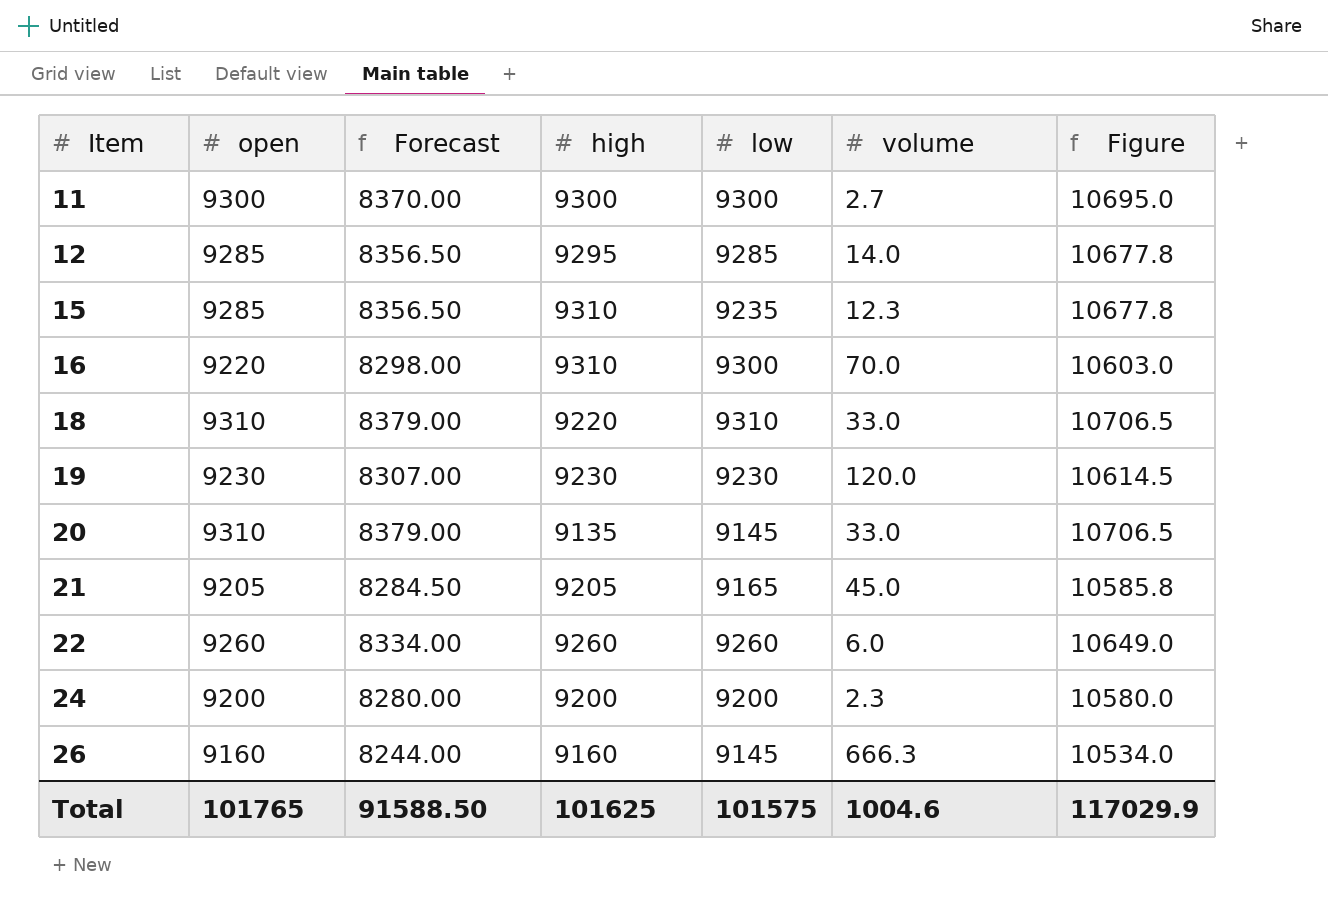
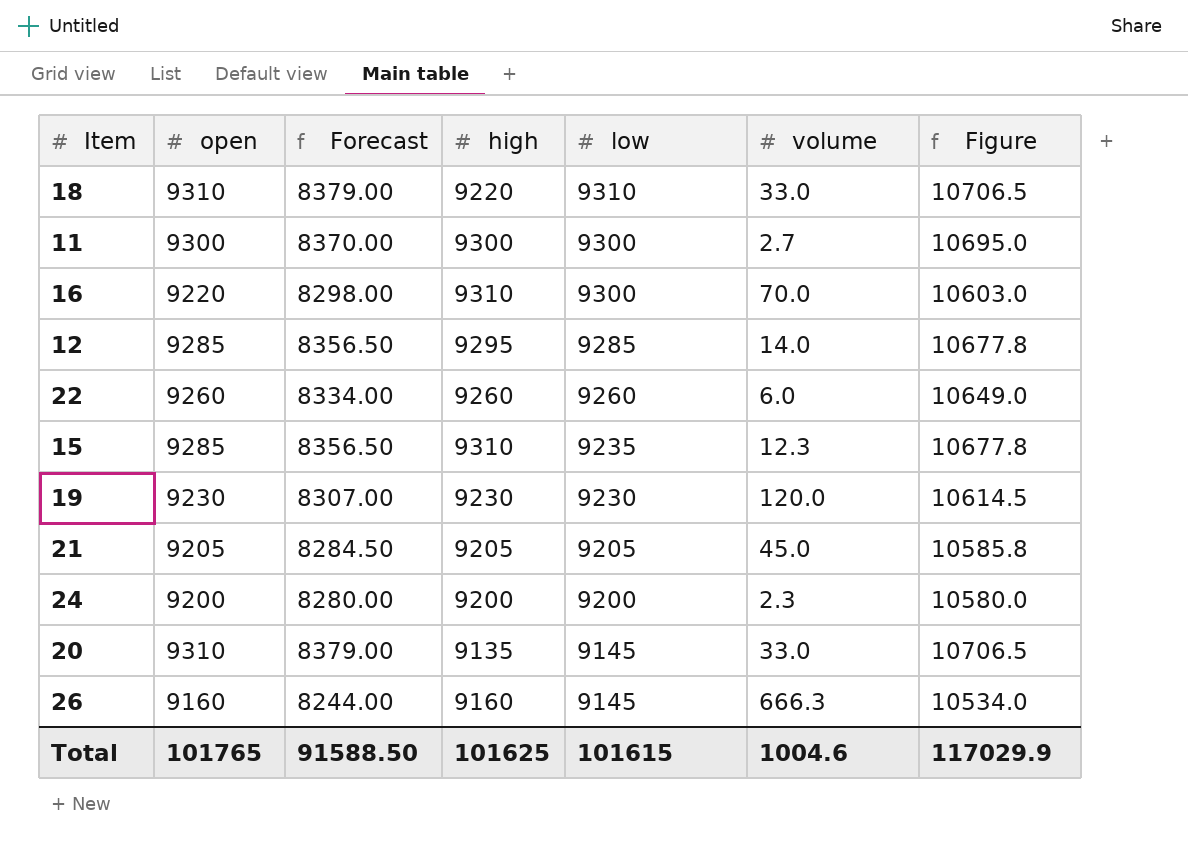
row order: Item ascending -> low descending
21 | low: 9165 -> 9205
Total | low: 101575 -> 101615

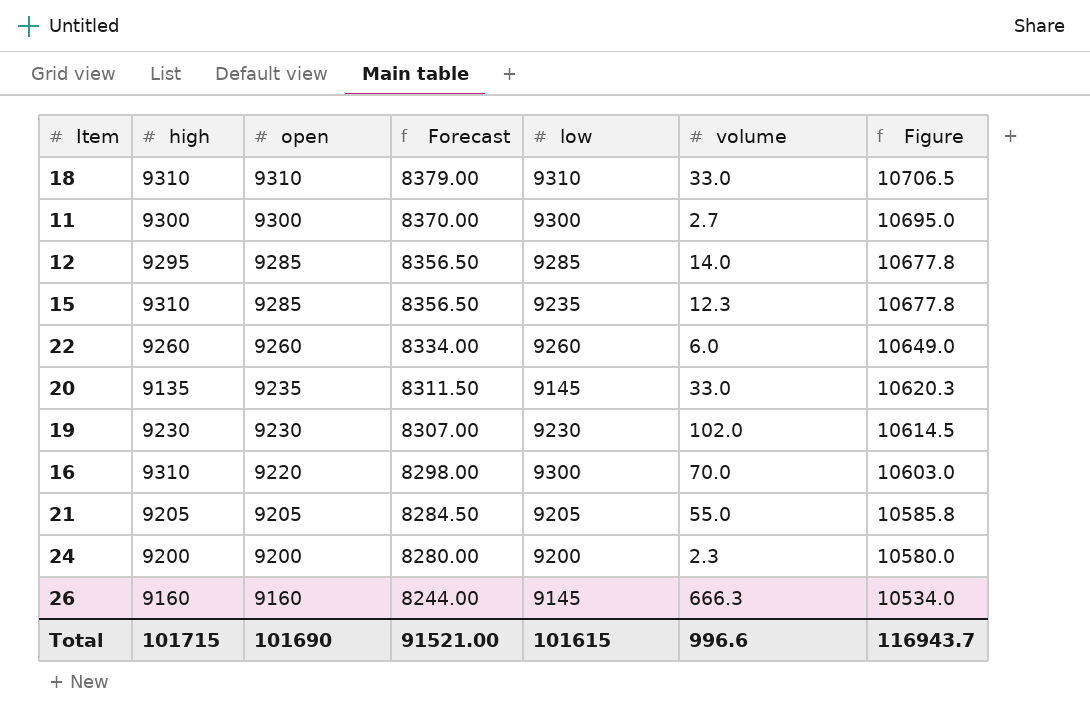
row order: low descending -> open descending
column high | position: 4 -> 2
18 | high: 9220 -> 9310
20 | open: 9310 -> 9235
20 | Forecast: 8379.00 -> 8311.50
20 | Figure: 10706.5 -> 10620.3
19 | volume: 120.0 -> 102.0
21 | volume: 45.0 -> 55.0
Total | high: 101625 -> 101715
Total | open: 101765 -> 101690
Total | Forecast: 91588.50 -> 91521.00
Total | volume: 1004.6 -> 996.6
Total | Figure: 117029.9 -> 116943.7

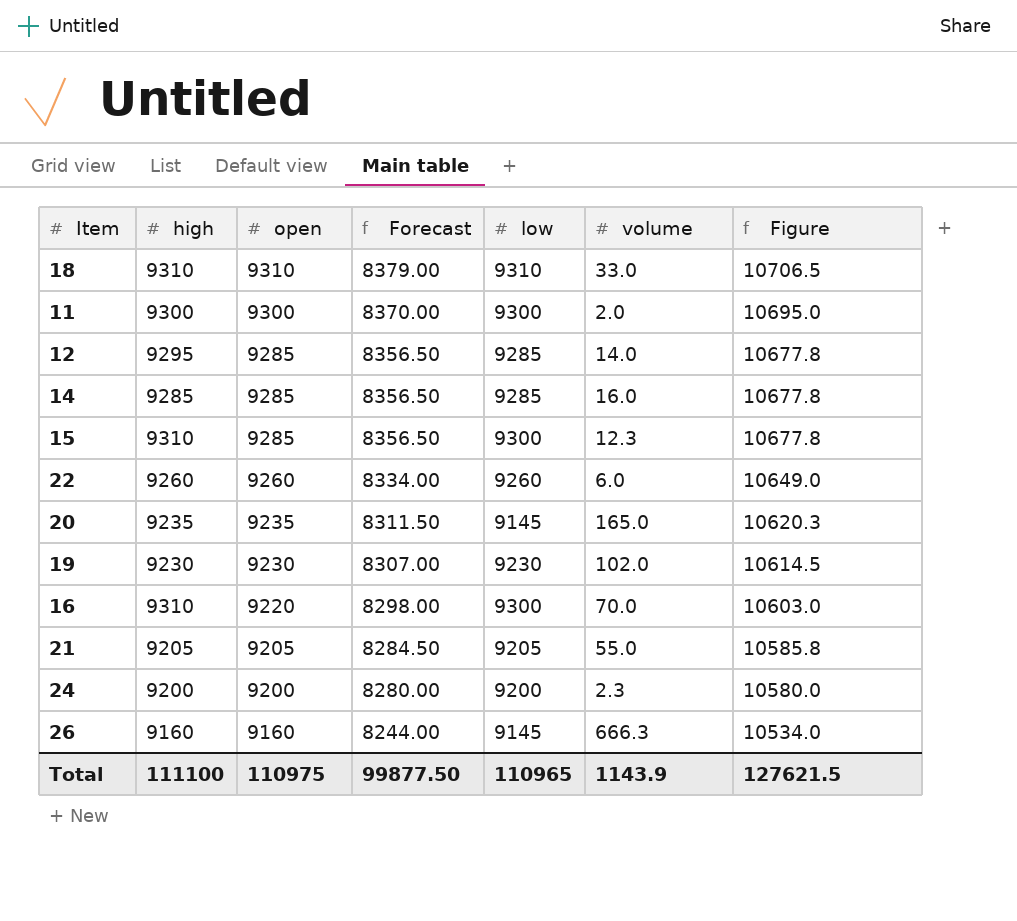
11 | volume: 2.7 -> 2.0
row 14: none -> 9285 | 9285 | 8356.50 | 9285 | 16.0 | 10677.8
15 | low: 9235 -> 9300
20 | high: 9135 -> 9235
20 | volume: 33.0 -> 165.0
Total | high: 101715 -> 111100
Total | open: 101690 -> 110975
Total | Forecast: 91521.00 -> 99877.50
Total | low: 101615 -> 110965
Total | volume: 996.6 -> 1143.9
Total | Figure: 116943.7 -> 127621.5

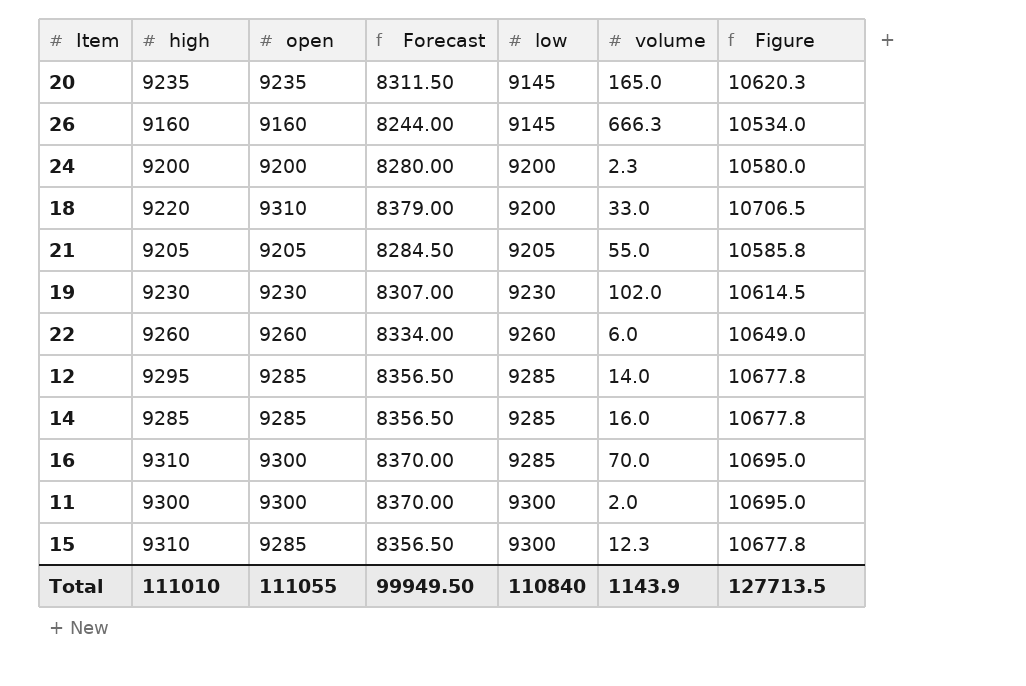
row order: open descending -> low ascending
18 | high: 9310 -> 9220
18 | low: 9310 -> 9200
16 | open: 9220 -> 9300
16 | Forecast: 8298.00 -> 8370.00
16 | low: 9300 -> 9285
16 | Figure: 10603.0 -> 10695.0
Total | high: 111100 -> 111010
Total | open: 110975 -> 111055
Total | Forecast: 99877.50 -> 99949.50
Total | low: 110965 -> 110840
Total | Figure: 127621.5 -> 127713.5

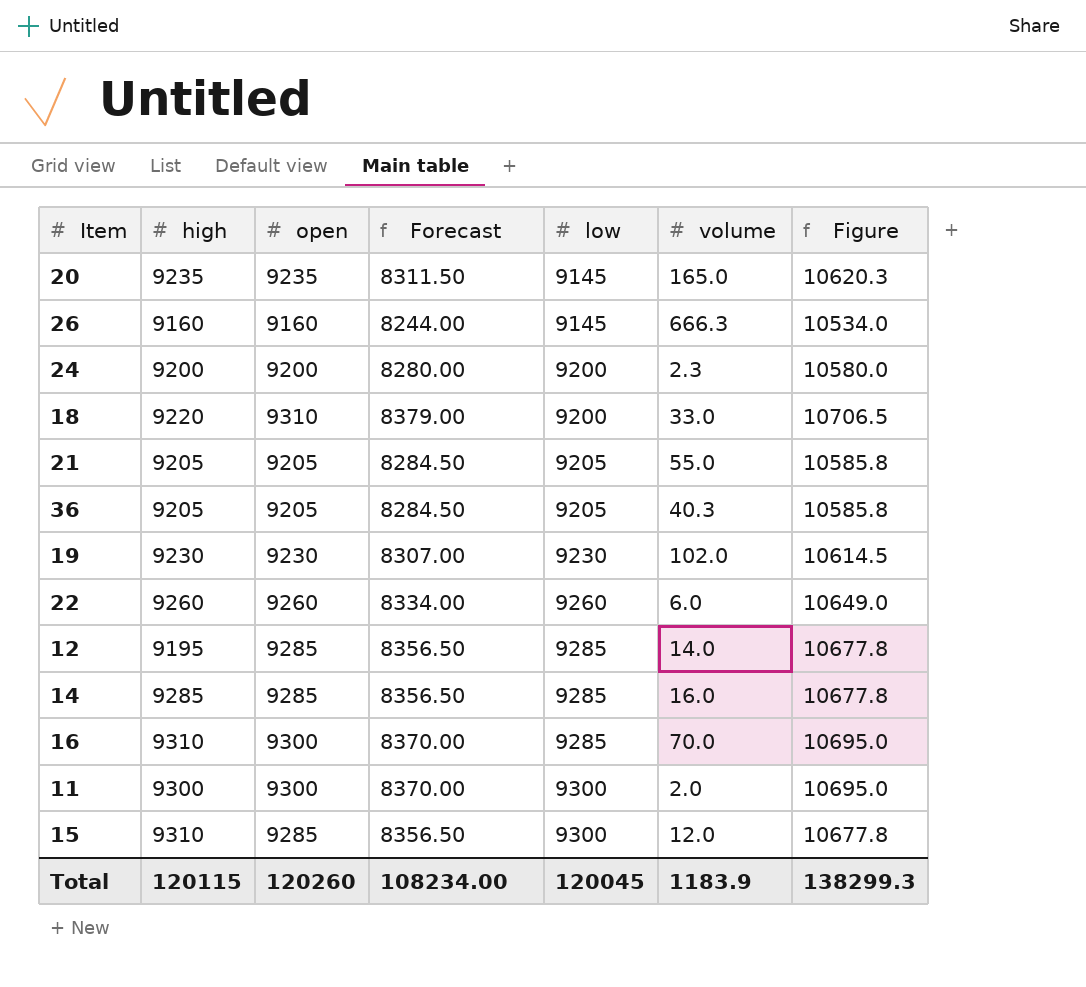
row 36: none -> 9205 | 9205 | 8284.50 | 9205 | 40.3 | 10585.8
12 | high: 9295 -> 9195
15 | volume: 12.3 -> 12.0
Total | high: 111010 -> 120115
Total | open: 111055 -> 120260
Total | Forecast: 99949.50 -> 108234.00
Total | low: 110840 -> 120045
Total | volume: 1143.9 -> 1183.9
Total | Figure: 127713.5 -> 138299.3

